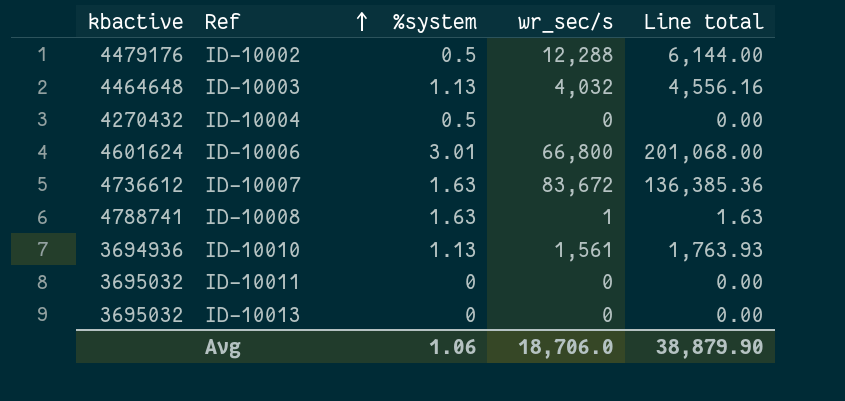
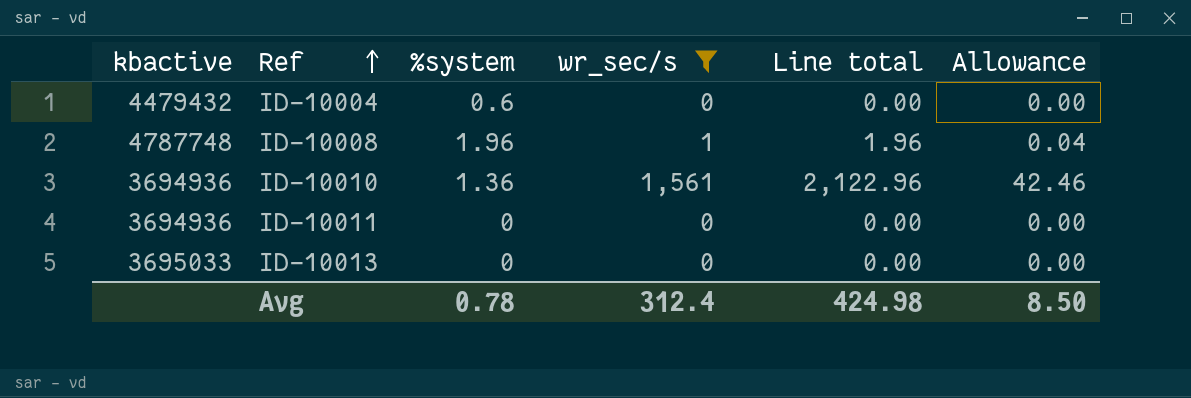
filter: none -> wr_sec/s <= 1,561
column Allowance | formula: none -> [Line total] * 0.02
ID-10004 | kbactive: 4270432 -> 4479432
ID-10004 | %system: 0.5 -> 0.6
ID-10008 | kbactive: 4788741 -> 4787748
ID-10008 | %system: 1.63 -> 1.96
ID-10008 | Line total: 1.63 -> 1.96
ID-10010 | %system: 1.13 -> 1.36
ID-10010 | Line total: 1,763.93 -> 2,122.96
ID-10011 | kbactive: 3695032 -> 3694936
ID-10013 | kbactive: 3695032 -> 3695033
Avg | %system: 1.06 -> 0.78
Avg | wr_sec/s: 18,706.0 -> 312.4
Avg | Line total: 38,879.90 -> 424.98

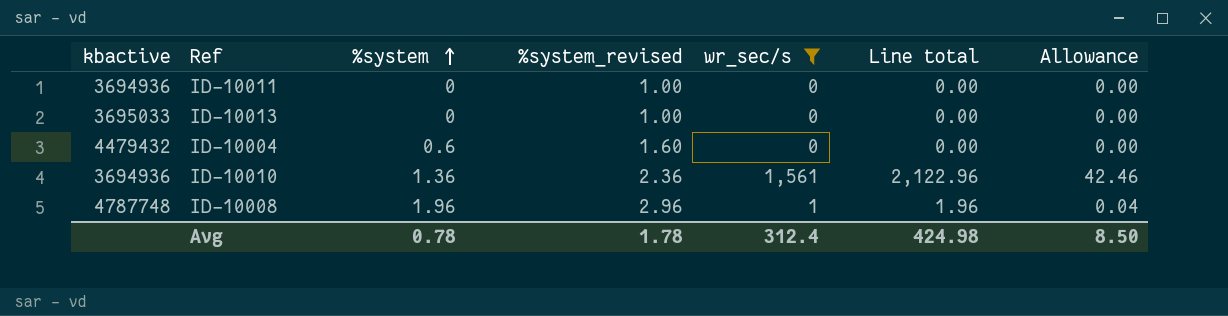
row order: Ref ascending -> %system ascending
column %system_revised | formula: none -> [%system] + 1

